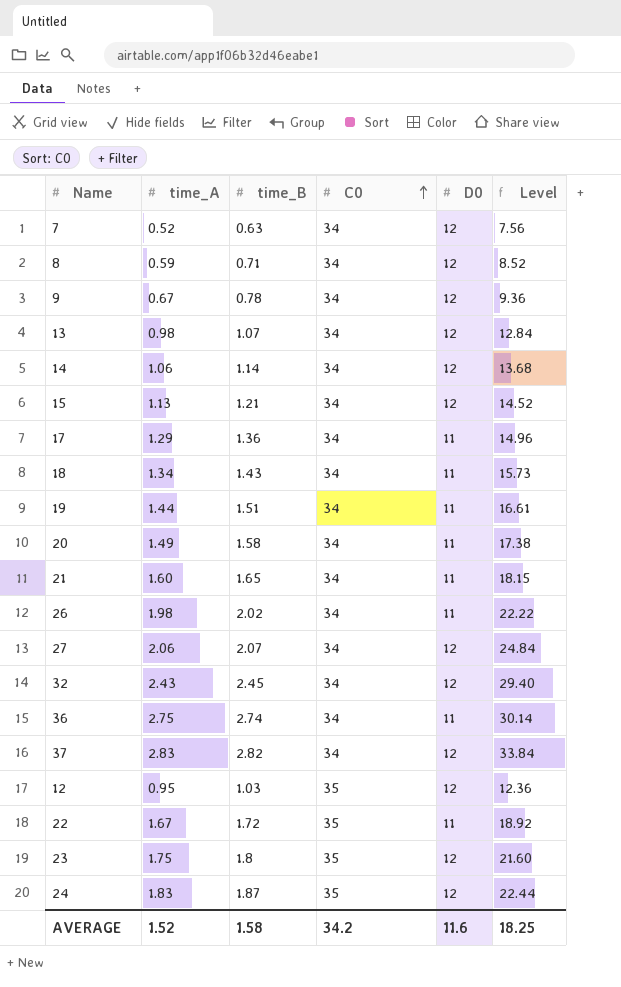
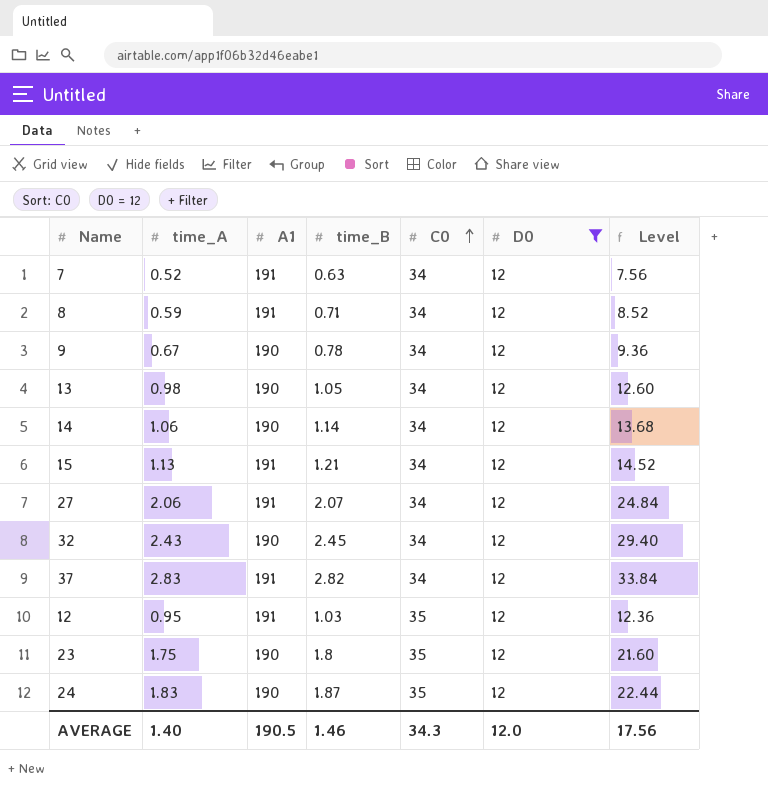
filter: none -> D0 = 12
column A1 | position: none -> 3
13 | time_B: 1.07 -> 1.05
13 | Level: 12.84 -> 12.60
AVERAGE | time_A: 1.52 -> 1.40
AVERAGE | time_B: 1.58 -> 1.46
AVERAGE | C0: 34.2 -> 34.3
AVERAGE | D0: 11.6 -> 12.0
AVERAGE | Level: 18.25 -> 17.56

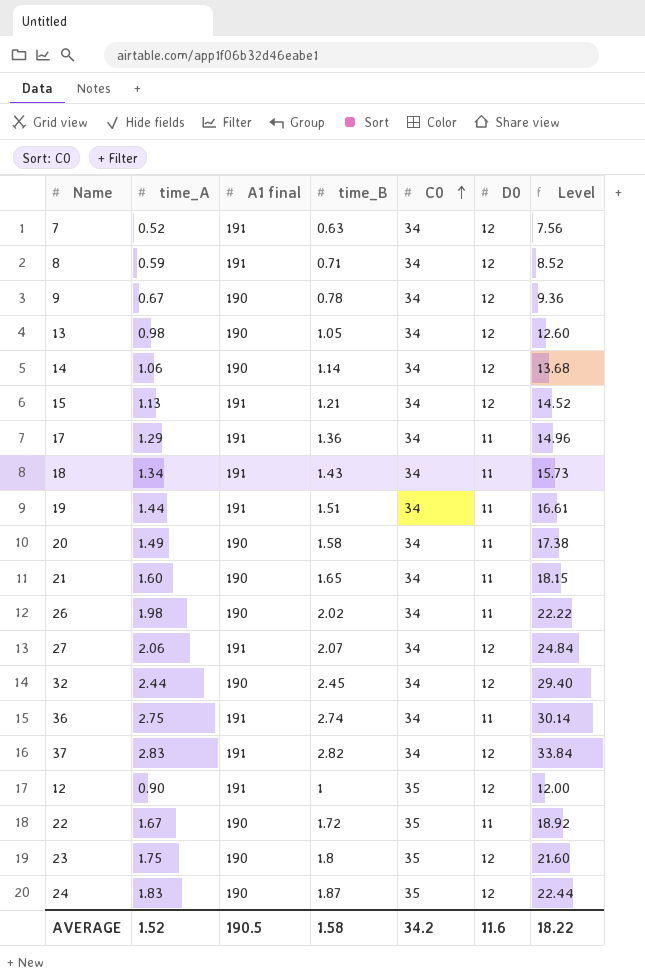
filter: D0 = 12 -> none
column name: A1 -> A1 final
32 | time_A: 2.43 -> 2.44
12 | time_A: 0.95 -> 0.90
12 | time_B: 1.03 -> 1
12 | Level: 12.36 -> 12.00
AVERAGE | time_A: 1.40 -> 1.52
AVERAGE | time_B: 1.46 -> 1.58
AVERAGE | C0: 34.3 -> 34.2
AVERAGE | D0: 12.0 -> 11.6
AVERAGE | Level: 17.56 -> 18.22

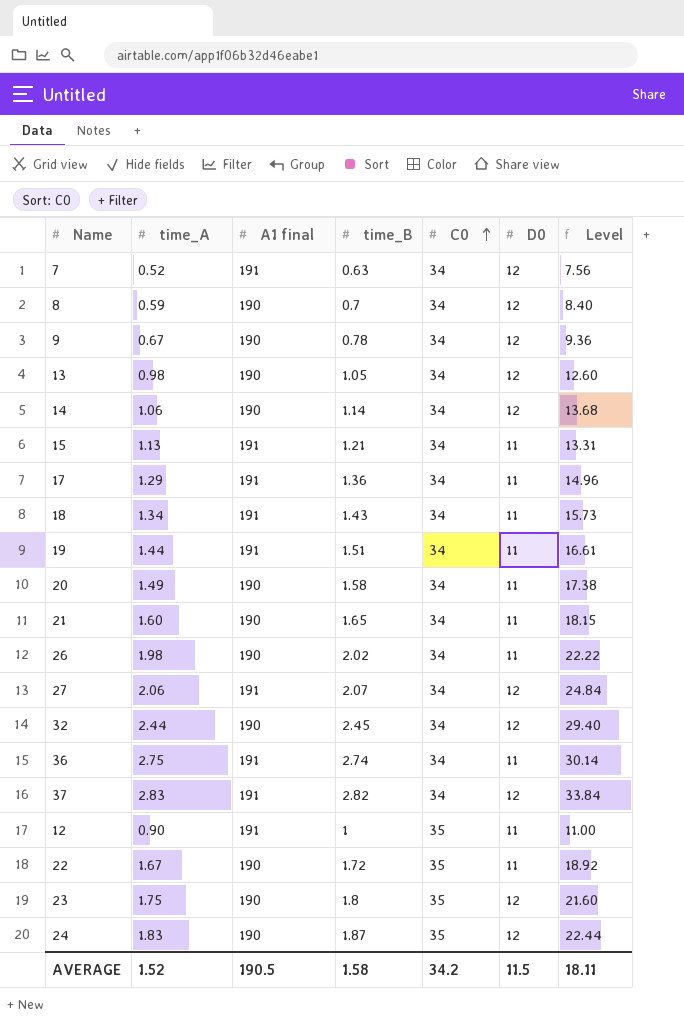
8 | A1 final: 191 -> 190
8 | time_B: 0.71 -> 0.7
8 | Level: 8.52 -> 8.40
15 | D0: 12 -> 11
15 | Level: 14.52 -> 13.31
12 | D0: 12 -> 11
12 | Level: 12.00 -> 11.00
AVERAGE | D0: 11.6 -> 11.5
AVERAGE | Level: 18.22 -> 18.11

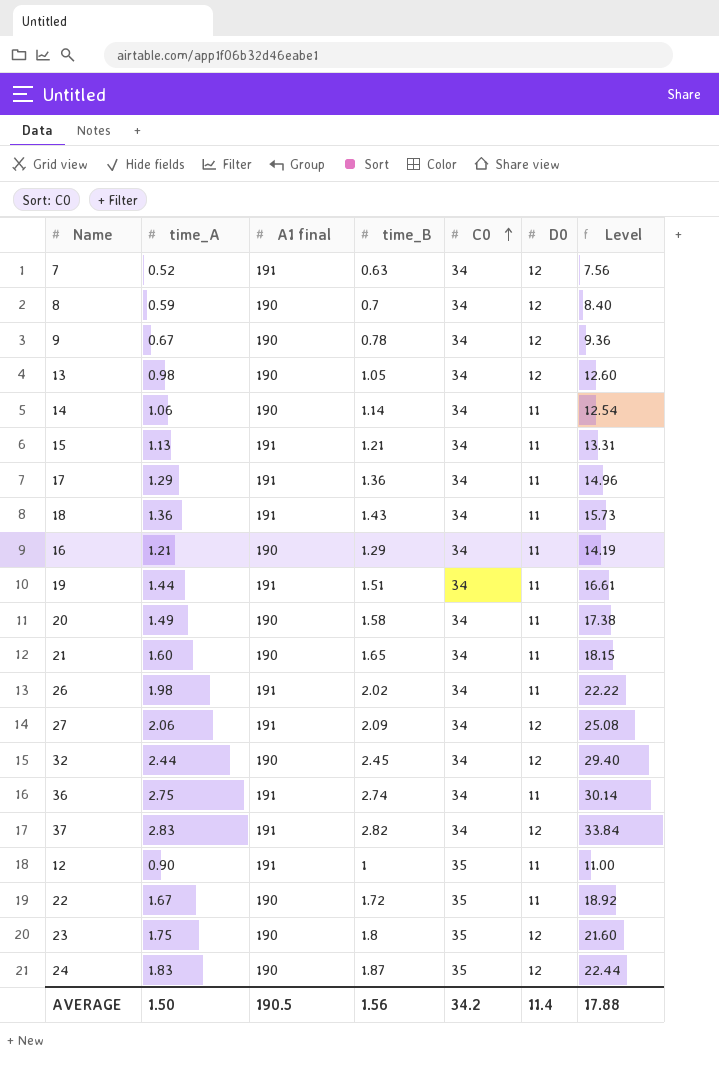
14 | D0: 12 -> 11
14 | Level: 13.68 -> 12.54
18 | time_A: 1.34 -> 1.36
row 16: none -> 1.21 | 190 | 1.29 | 34 | 11 | 14.19
26 | A1 final: 190 -> 191
27 | time_B: 2.07 -> 2.09
27 | Level: 24.84 -> 25.08
AVERAGE | time_A: 1.52 -> 1.50
AVERAGE | time_B: 1.58 -> 1.56
AVERAGE | D0: 11.5 -> 11.4
AVERAGE | Level: 18.11 -> 17.88

